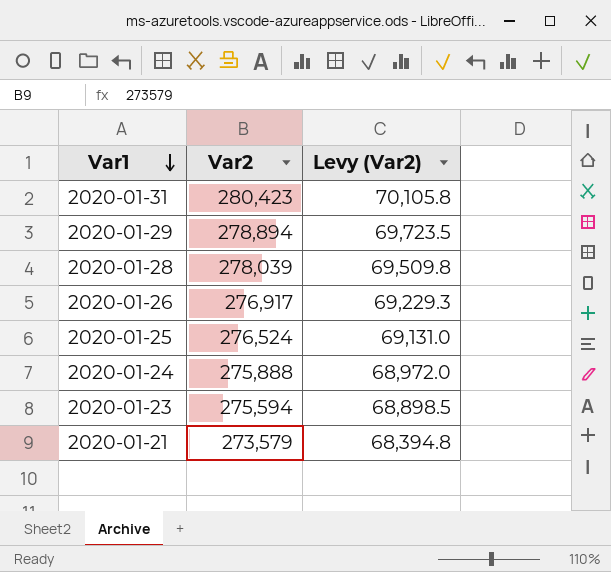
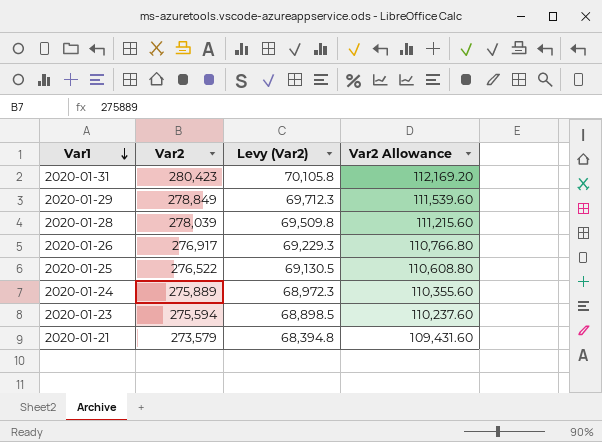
column Var2 Allowance | formula: none -> [Var2] * 0.4
2020-01-29 | Var2: 278,894 -> 278,849
2020-01-29 | Levy (Var2): 69,723.5 -> 69,712.3
2020-01-25 | Var2: 276,524 -> 276,522
2020-01-25 | Levy (Var2): 69,131.0 -> 69,130.5
2020-01-24 | Var2: 275,888 -> 275,889
2020-01-24 | Levy (Var2): 68,972.0 -> 68,972.3

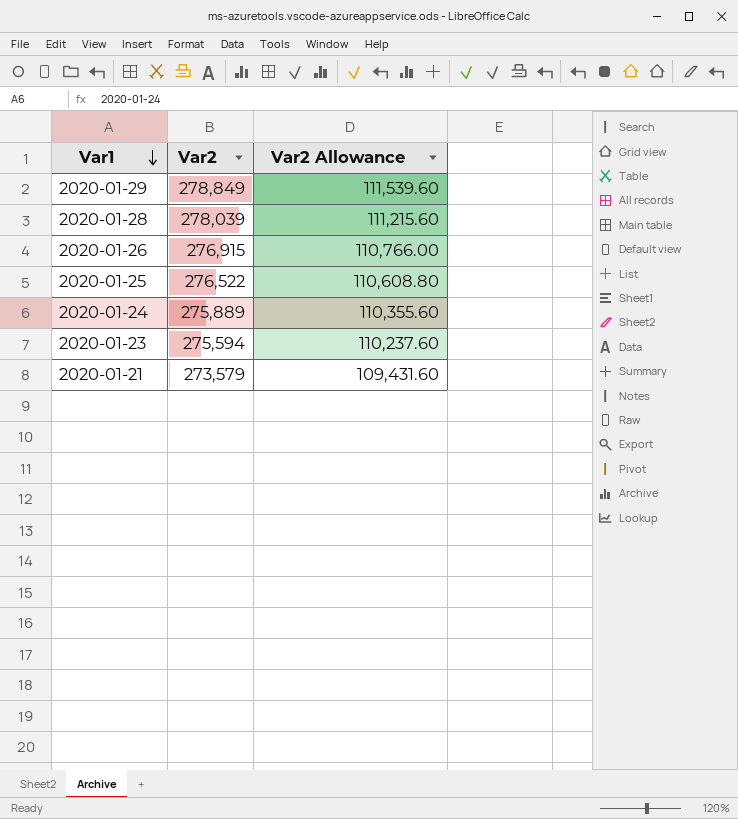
column Levy (Var2) | formula: [Var2] * 0.25 -> none
row 2020-01-31: 280,423 | 70,105.8 | 112,169.20 -> none
2020-01-26 | Var2: 276,917 -> 276,915
2020-01-26 | Var2 Allowance: 110,766.80 -> 110,766.00

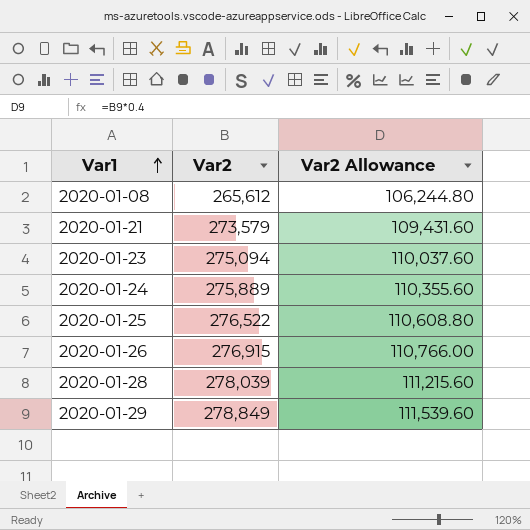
row order: Var1 descending -> Var1 ascending
row 2020-01-08: none -> 265,612 | 106,244.80
2020-01-23 | Var2: 275,594 -> 275,094
2020-01-23 | Var2 Allowance: 110,237.60 -> 110,037.60

